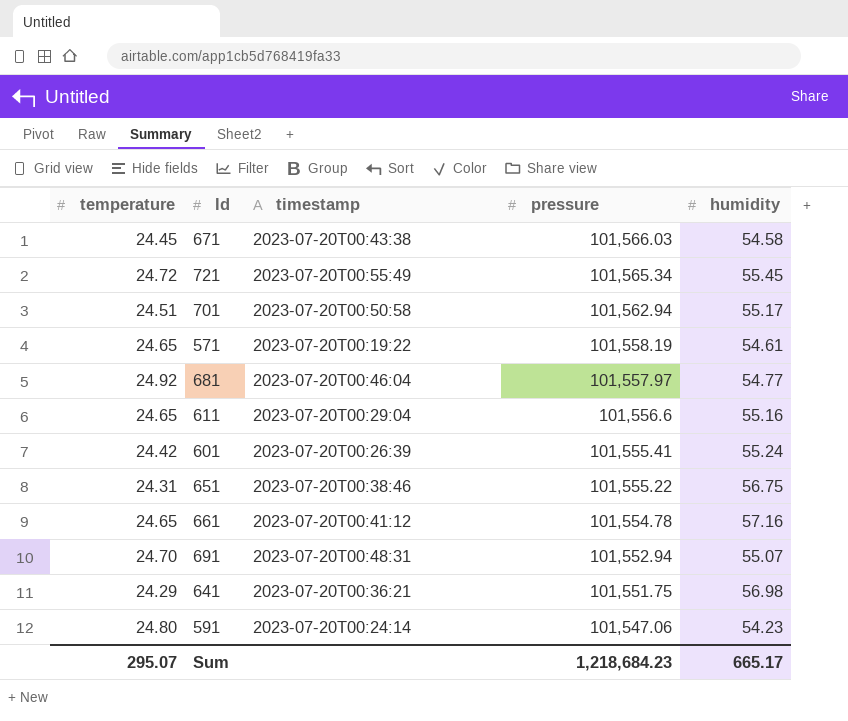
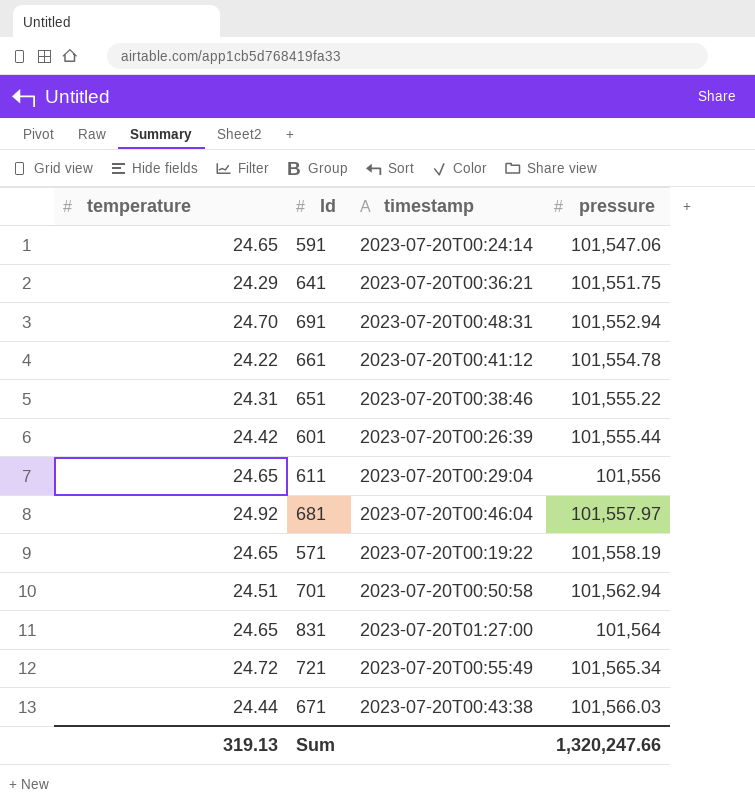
row order: pressure descending -> pressure ascending
column humidity | position: 5 -> none
591 | temperature: 24.80 -> 24.65
661 | temperature: 24.65 -> 24.22
601 | pressure: 101,555.41 -> 101,555.44
611 | pressure: 101,556.6 -> 101,556
row 831: none -> 24.65 | 2023-07-20T01:27:00 | 101,564
671 | temperature: 24.45 -> 24.44
Sum | temperature: 295.07 -> 319.13
Sum | pressure: 1,218,684.23 -> 1,320,247.66

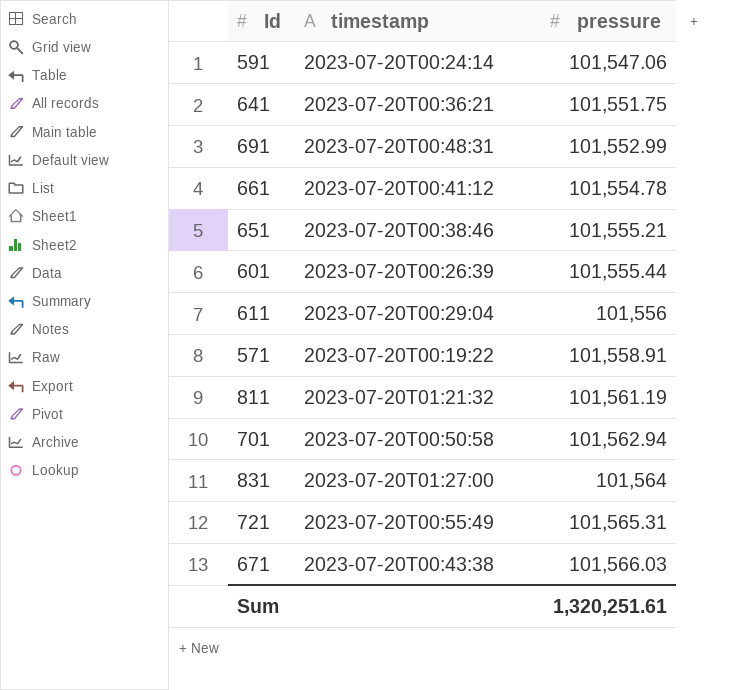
column temperature | position: 1 -> none
row 681: 24.92 | 2023-07-20T00:46:04 | 101,557.97 -> none
691 | pressure: 101,552.94 -> 101,552.99
651 | pressure: 101,555.22 -> 101,555.21
571 | pressure: 101,558.19 -> 101,558.91
row 811: none -> 2023-07-20T01:21:32 | 101,561.19
721 | pressure: 101,565.34 -> 101,565.31
Sum | pressure: 1,320,247.66 -> 1,320,251.61

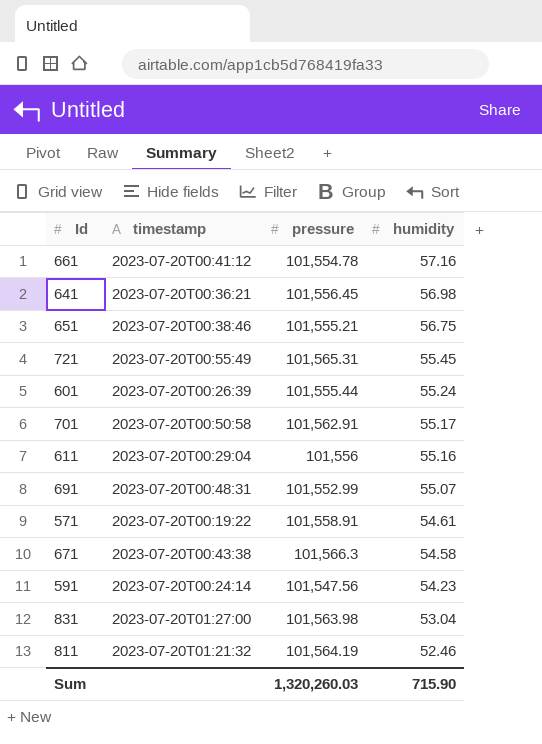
row order: pressure ascending -> humidity descending
column humidity | position: none -> 4
641 | pressure: 101,551.75 -> 101,556.45
701 | pressure: 101,562.94 -> 101,562.91
671 | pressure: 101,566.03 -> 101,566.3
591 | pressure: 101,547.06 -> 101,547.56
831 | pressure: 101,564 -> 101,563.98
811 | pressure: 101,561.19 -> 101,564.19
Sum | pressure: 1,320,251.61 -> 1,320,260.03

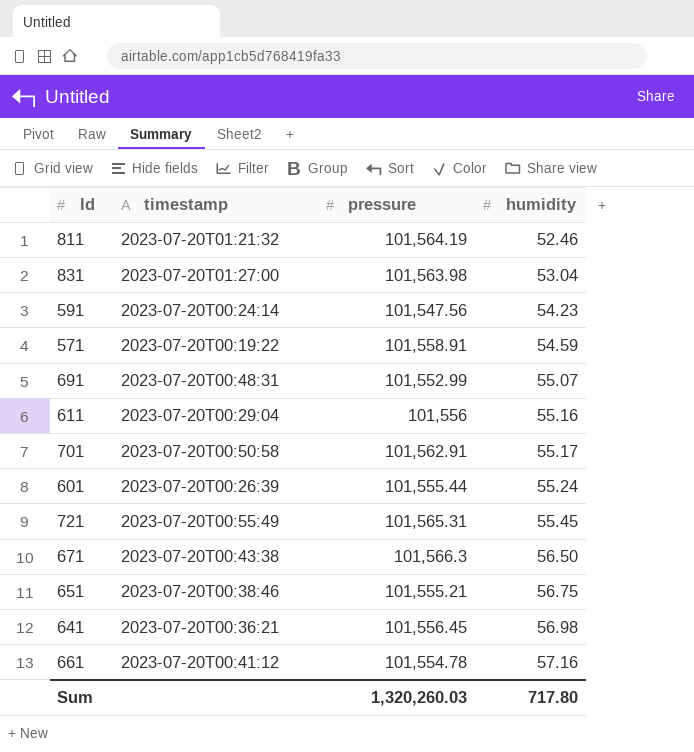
row order: humidity descending -> humidity ascending
571 | humidity: 54.61 -> 54.59
671 | humidity: 54.58 -> 56.50
Sum | humidity: 715.90 -> 717.80

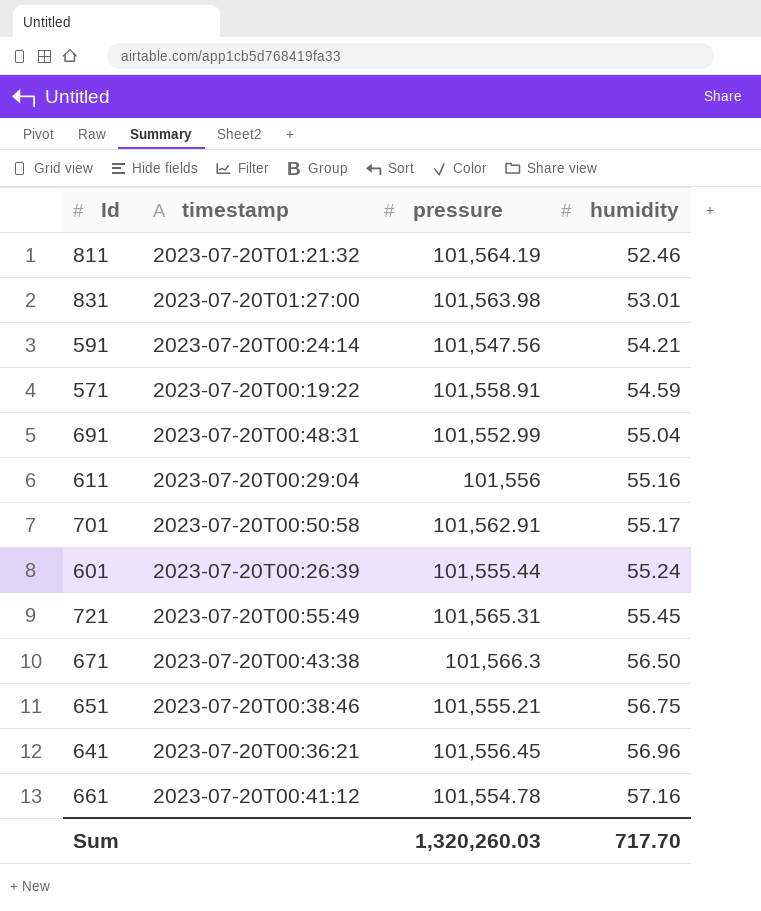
831 | humidity: 53.04 -> 53.01
591 | humidity: 54.23 -> 54.21
691 | humidity: 55.07 -> 55.04
641 | humidity: 56.98 -> 56.96
Sum | humidity: 717.80 -> 717.70

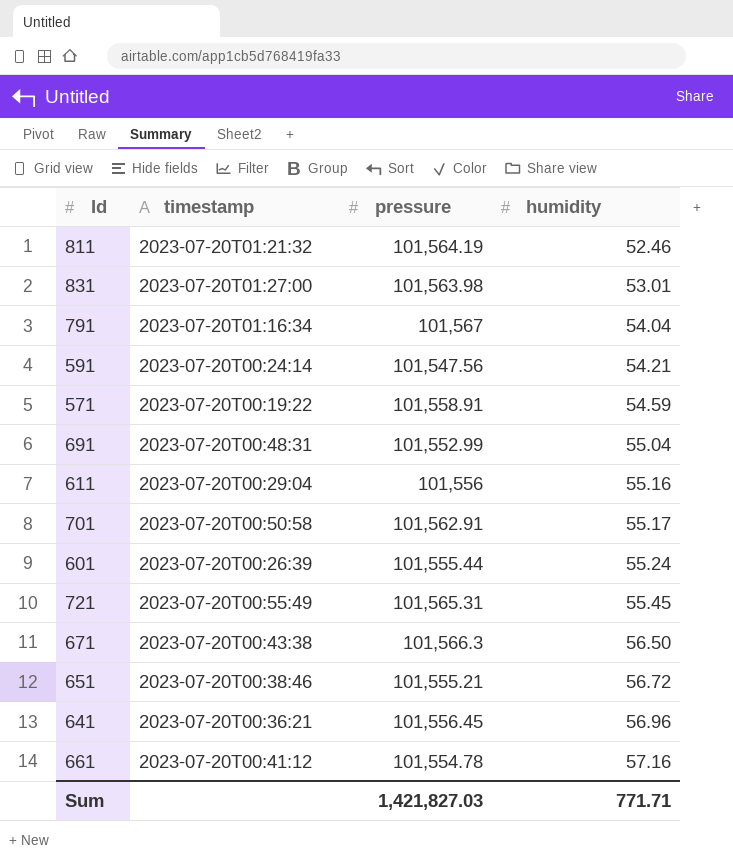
row 791: none -> 2023-07-20T01:16:34 | 101,567 | 54.04
651 | humidity: 56.75 -> 56.72
Sum | pressure: 1,320,260.03 -> 1,421,827.03
Sum | humidity: 717.70 -> 771.71

